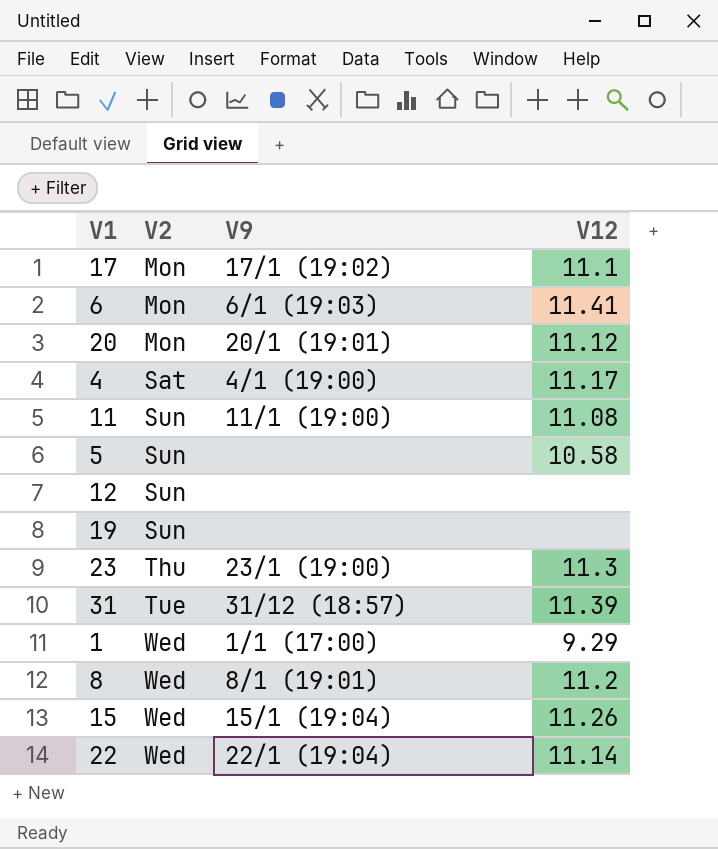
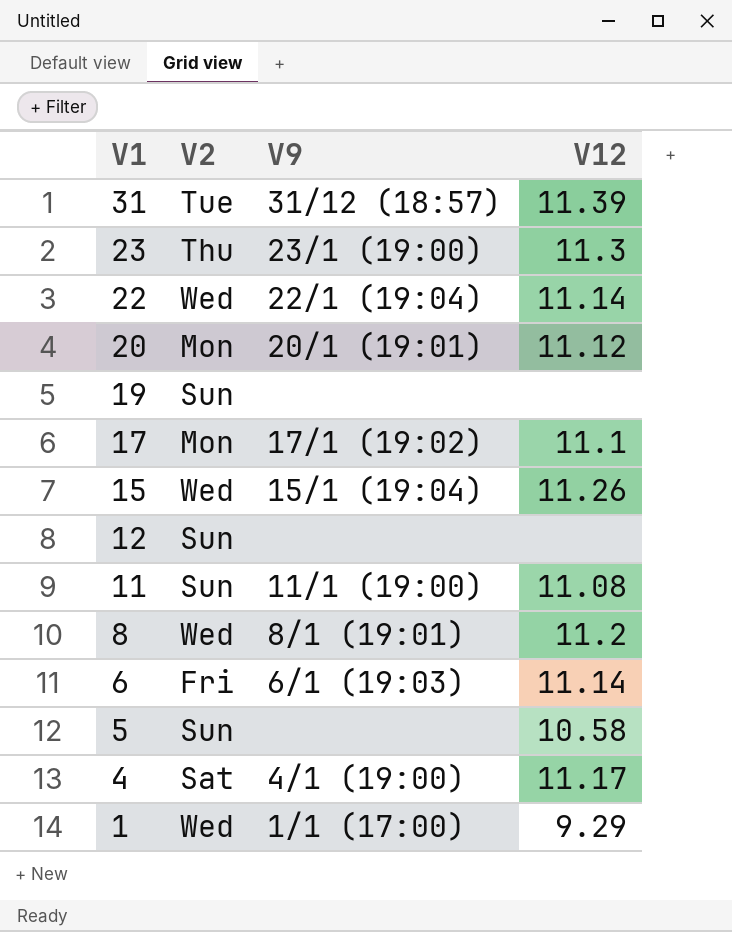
row order: V2 ascending -> V1 descending
6 | V2: Mon -> Fri
6 | V12: 11.41 -> 11.14

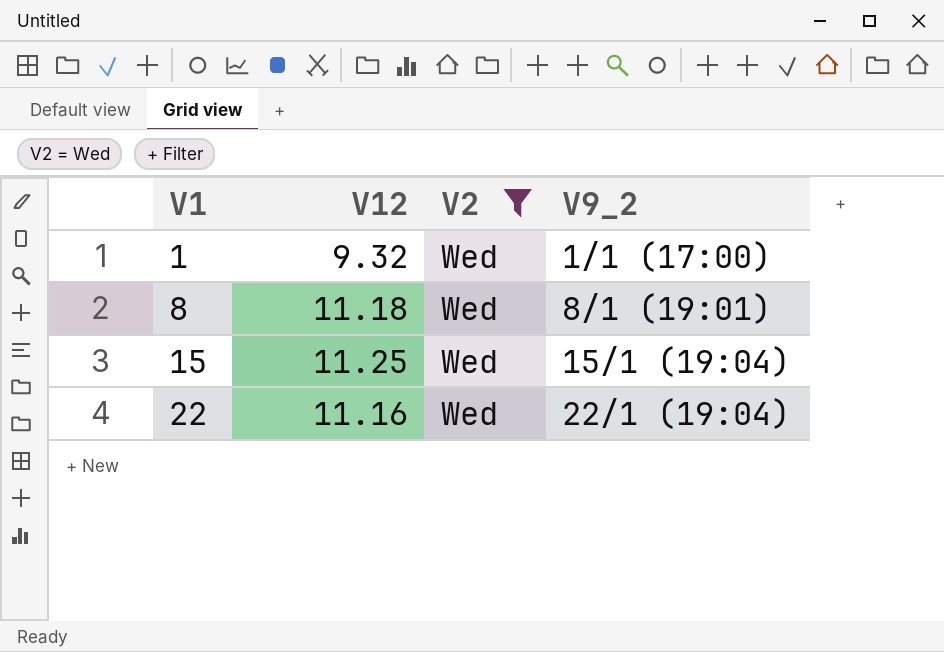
filter: none -> V2 = Wed
row order: V1 descending -> V1 ascending
column V12 | position: 4 -> 2
column name: V9 -> V9_2
1 | V12: 9.29 -> 9.32
8 | V12: 11.2 -> 11.18
15 | V12: 11.26 -> 11.25
22 | V12: 11.14 -> 11.16

